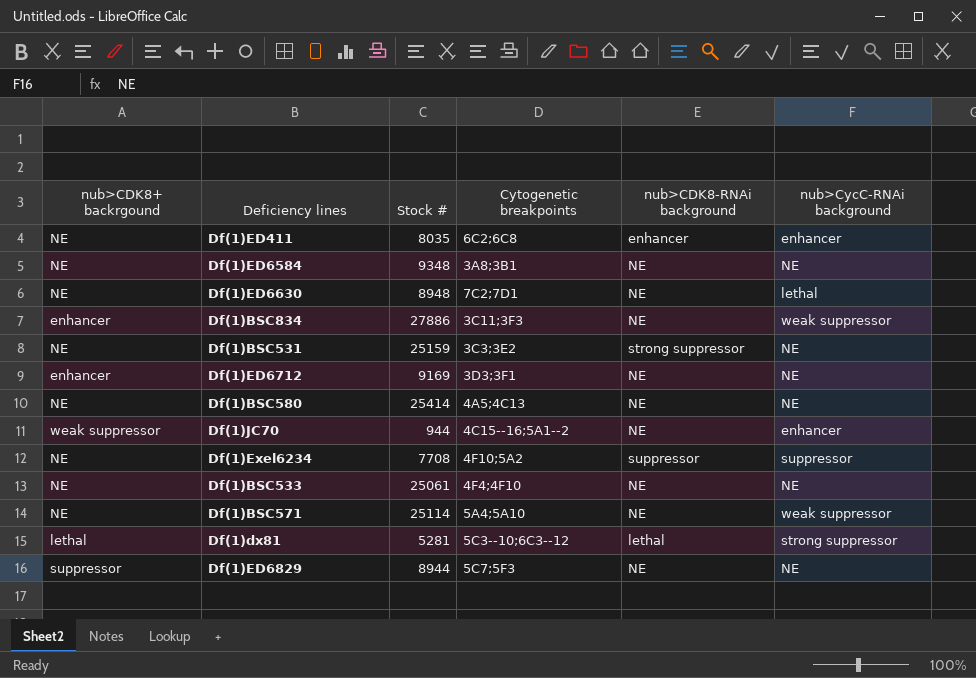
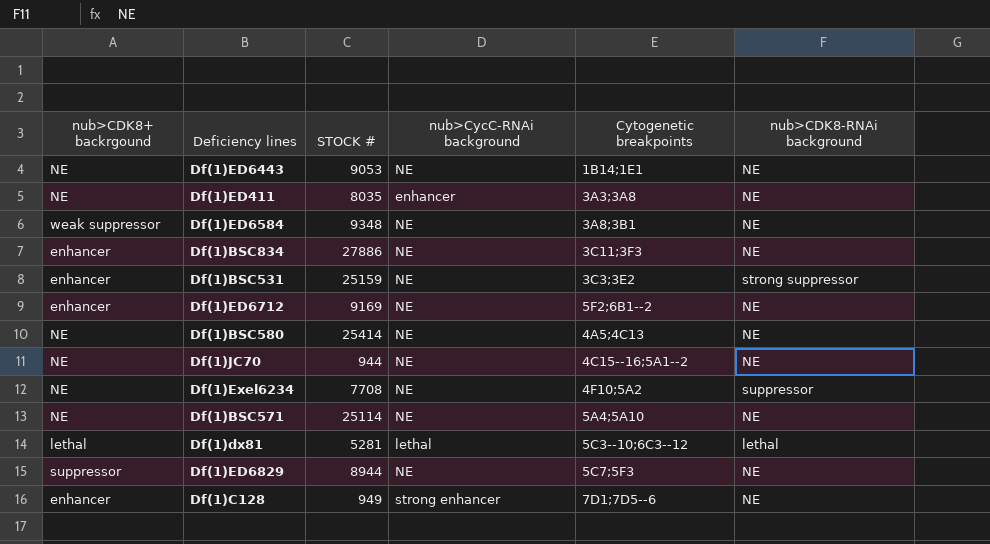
column name: Stock # -> STOCK #
column nub>CycC-RNAi background | position: 6 -> 4
row Df(1)ED6630: NE | 8948 | 7C2;7D1 | NE | lethal -> none
row Df(1)BSC533: NE | 25061 | 4F4;4F10 | NE | NE -> none
row Df(1)ED6443: none -> NE | 9053 | NE | 1B14;1E1 | NE
Df(1)ED411 | Cytogenetic breakpoints: 6C2;6C8 -> 3A3;3A8
Df(1)ED411 | nub>CDK8-RNAi background: enhancer -> NE
Df(1)ED6584 | nub>CDK8+ backrgound: NE -> weak suppressor
Df(1)BSC834 | nub>CycC-RNAi background: weak suppressor -> NE
Df(1)BSC531 | nub>CDK8+ backrgound: NE -> enhancer
Df(1)ED6712 | Cytogenetic breakpoints: 3D3;3F1 -> 5F2;6B1--2
Df(1)JC70 | nub>CDK8+ backrgound: weak suppressor -> NE
Df(1)JC70 | nub>CycC-RNAi background: enhancer -> NE
Df(1)Exel6234 | nub>CycC-RNAi background: suppressor -> NE
Df(1)BSC571 | nub>CycC-RNAi background: weak suppressor -> NE
Df(1)dx81 | nub>CycC-RNAi background: strong suppressor -> lethal
row Df(1)C128: none -> enhancer | 949 | strong enhancer | 7D1;7D5--6 | NE

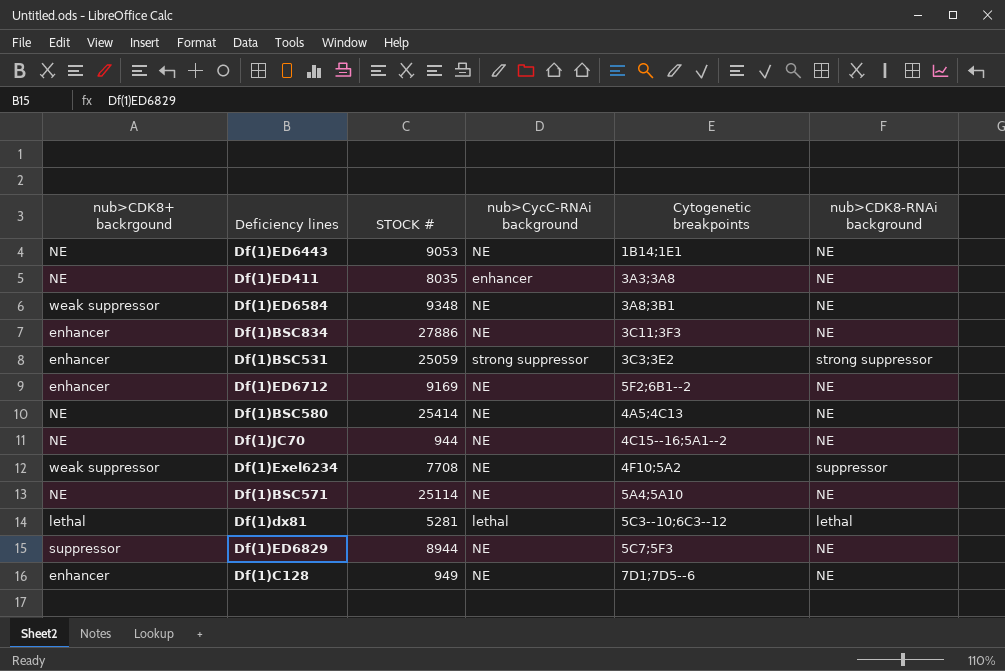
Df(1)BSC531 | STOCK #: 25159 -> 25059
Df(1)BSC531 | nub>CycC-RNAi background: NE -> strong suppressor
Df(1)Exel6234 | nub>CDK8+ backrgound: NE -> weak suppressor
Df(1)C128 | nub>CycC-RNAi background: strong enhancer -> NE

